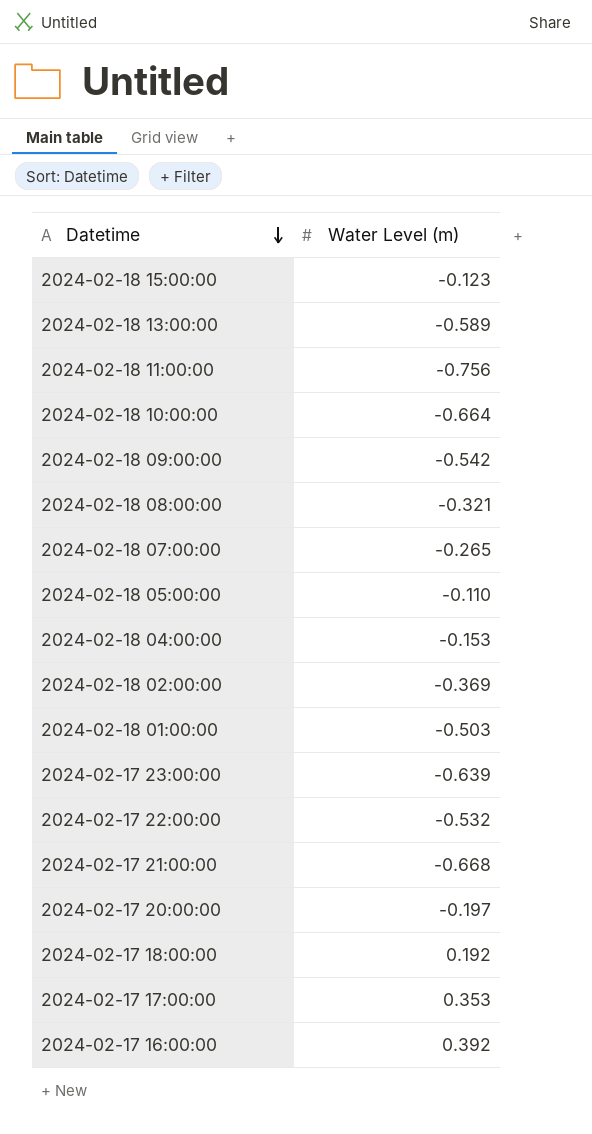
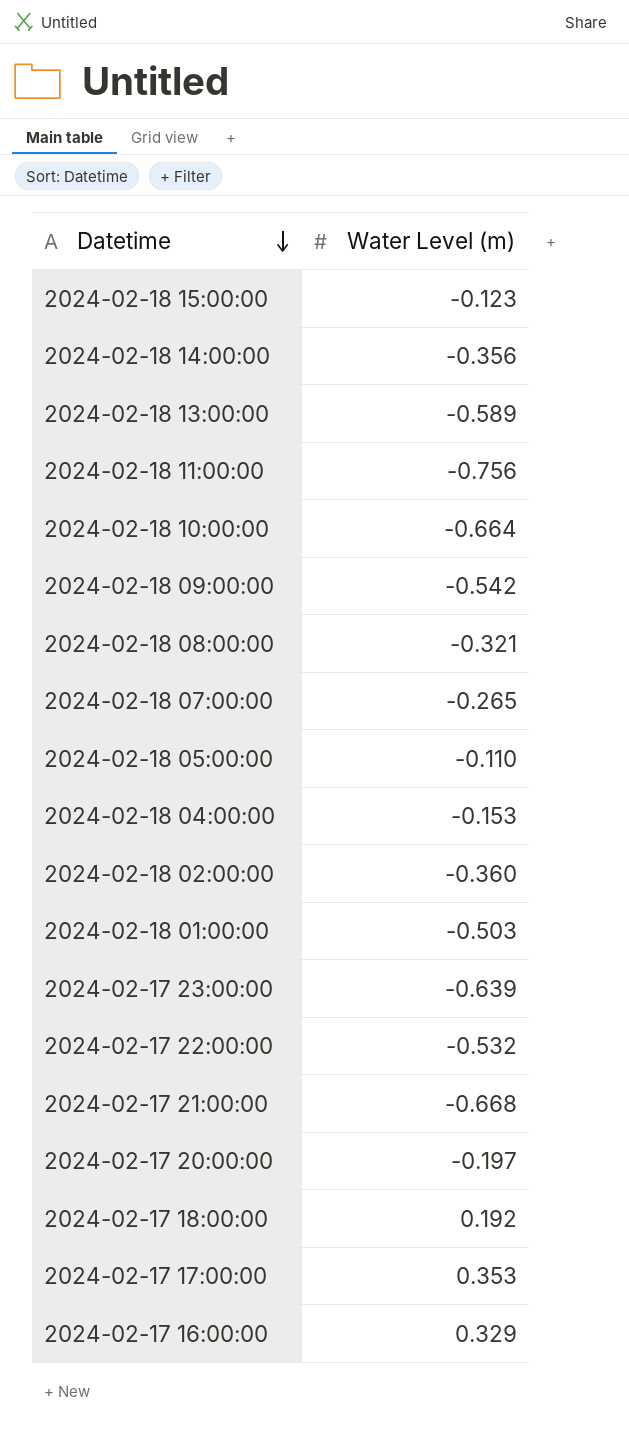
row 2024-02-18 14:00:00: none -> -0.356
2024-02-18 02:00:00 | Water Level (m): -0.369 -> -0.360
2024-02-17 16:00:00 | Water Level (m): 0.392 -> 0.329

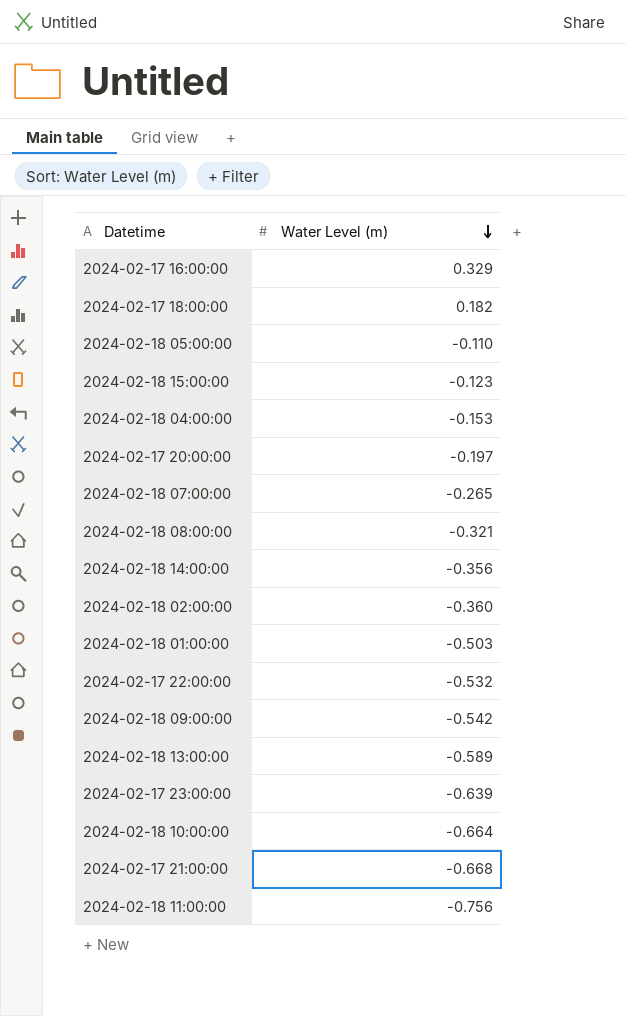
row order: Datetime descending -> Water Level (m) descending
row 2024-02-17 17:00:00: 0.353 -> none
2024-02-17 18:00:00 | Water Level (m): 0.192 -> 0.182

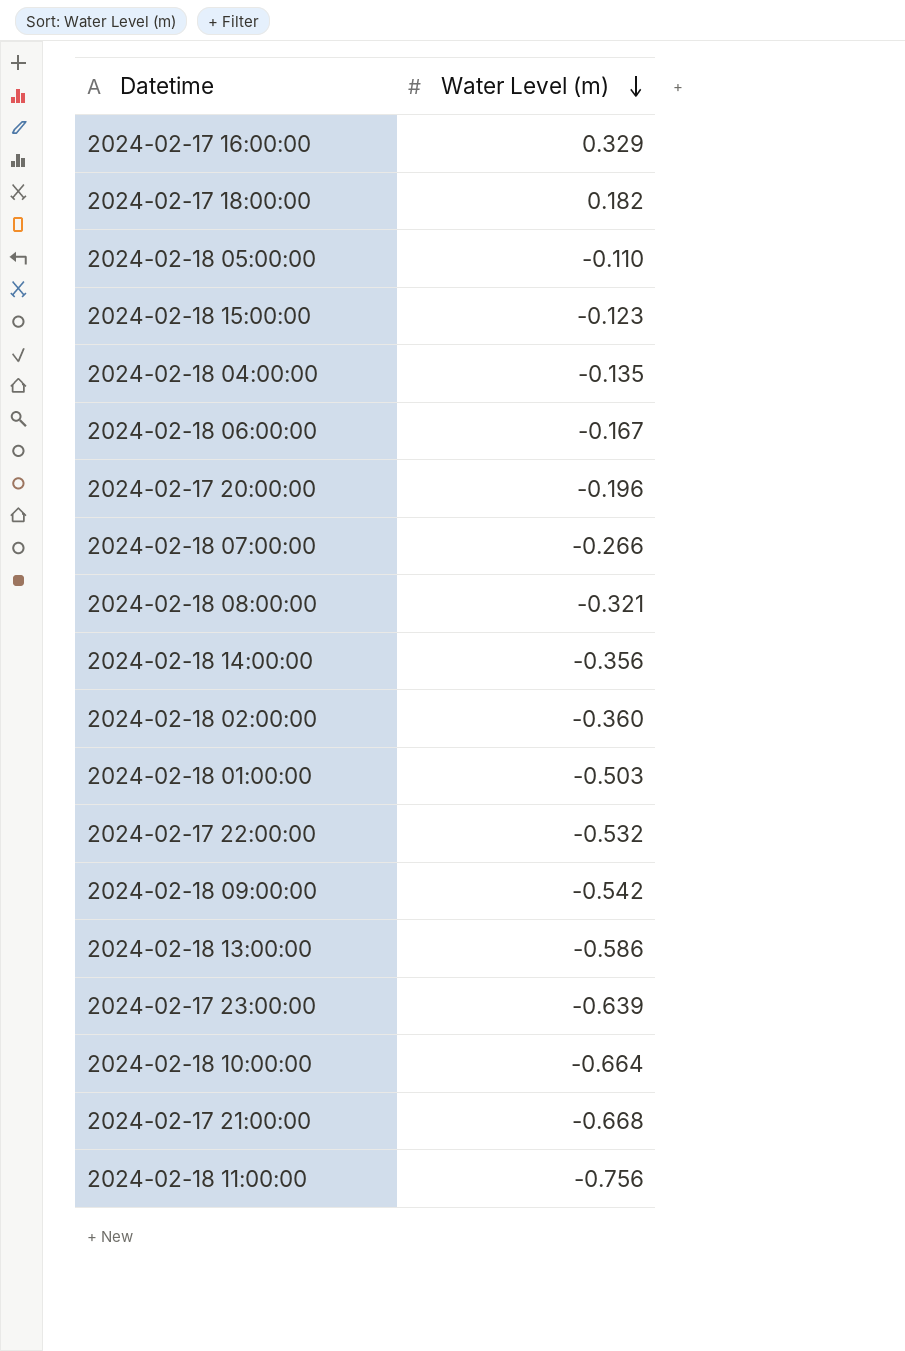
2024-02-18 04:00:00 | Water Level (m): -0.153 -> -0.135
row 2024-02-18 06:00:00: none -> -0.167
2024-02-17 20:00:00 | Water Level (m): -0.197 -> -0.196
2024-02-18 07:00:00 | Water Level (m): -0.265 -> -0.266
2024-02-18 13:00:00 | Water Level (m): -0.589 -> -0.586

